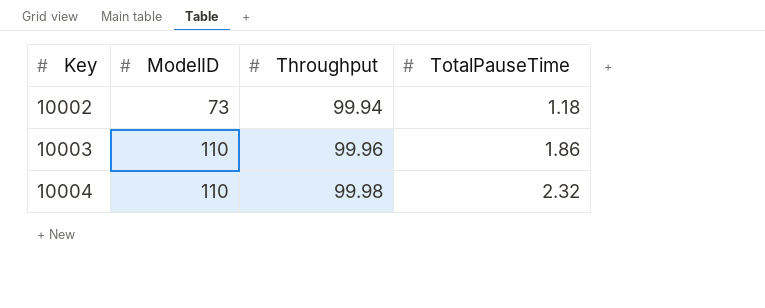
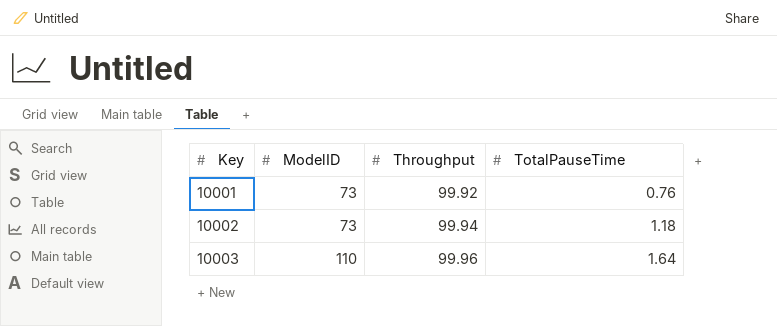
row 10004: 110 | 99.98 | 2.32 -> none
row 10001: none -> 73 | 99.92 | 0.76
10003 | TotalPauseTime: 1.86 -> 1.64

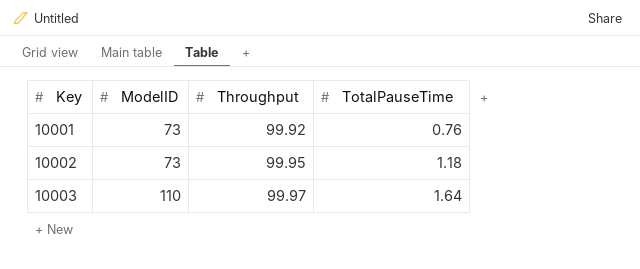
10002 | Throughput: 99.94 -> 99.95
10003 | Throughput: 99.96 -> 99.97

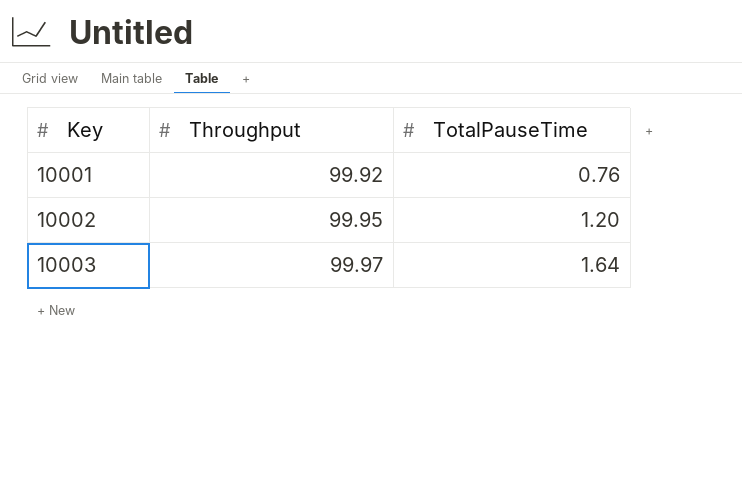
column ModelID | position: 2 -> none
10002 | TotalPauseTime: 1.18 -> 1.20

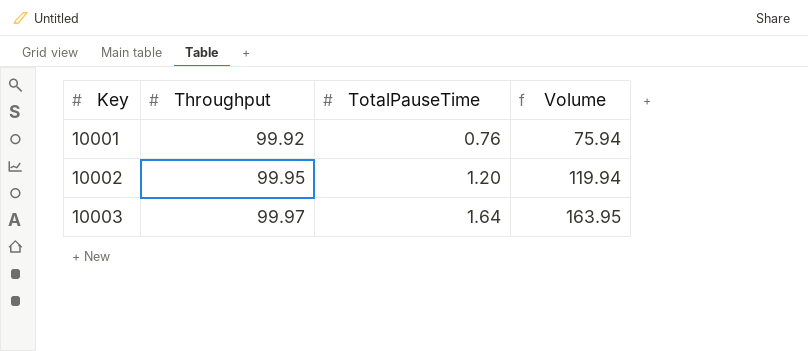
column Volume | formula: none -> [Throughput] * [TotalPauseTime]

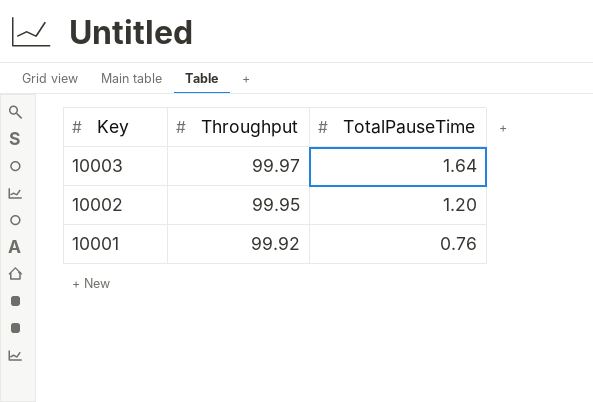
row order: Key ascending -> Key descending
column Volume | formula: [Throughput] * [TotalPauseTime] -> none

